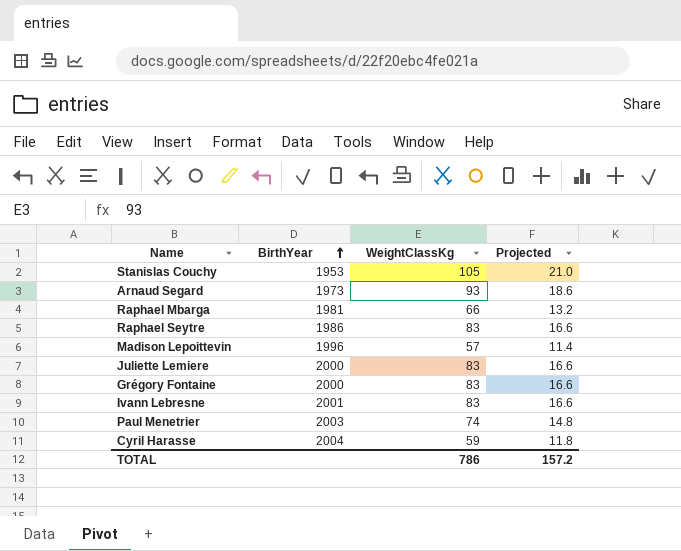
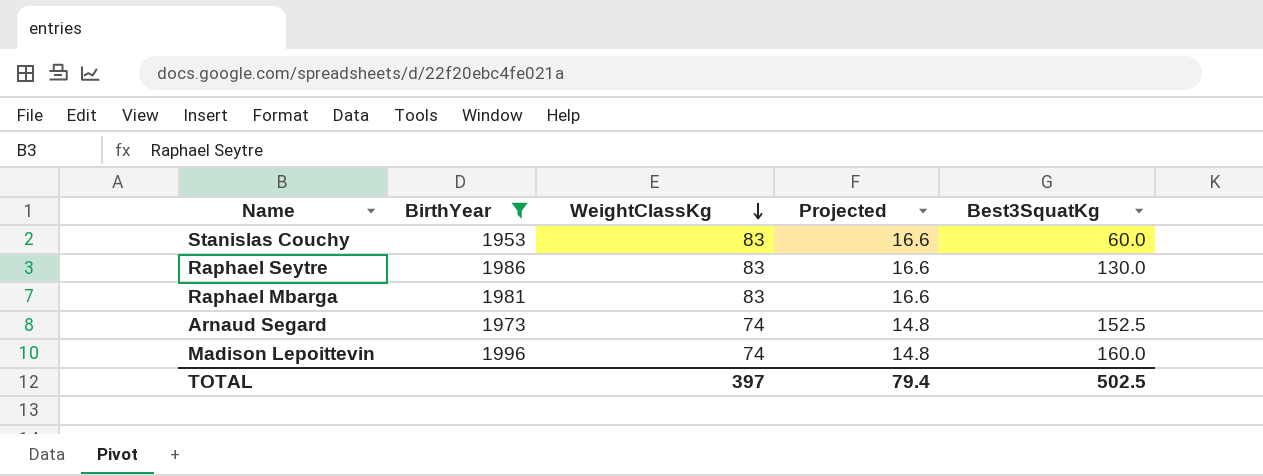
filter: none -> BirthYear <= 1996
row order: BirthYear ascending -> WeightClassKg descending
column Best3SquatKg | position: none -> 5
Stanislas Couchy | WeightClassKg: 105 -> 83
Stanislas Couchy | Projected: 21.0 -> 16.6
Raphael Mbarga | WeightClassKg: 66 -> 83
Raphael Mbarga | Projected: 13.2 -> 16.6
Arnaud Segard | WeightClassKg: 93 -> 74
Arnaud Segard | Projected: 18.6 -> 14.8
Madison Lepoittevin | WeightClassKg: 57 -> 74
Madison Lepoittevin | Projected: 11.4 -> 14.8
TOTAL | WeightClassKg: 786 -> 397
TOTAL | Projected: 157.2 -> 79.4

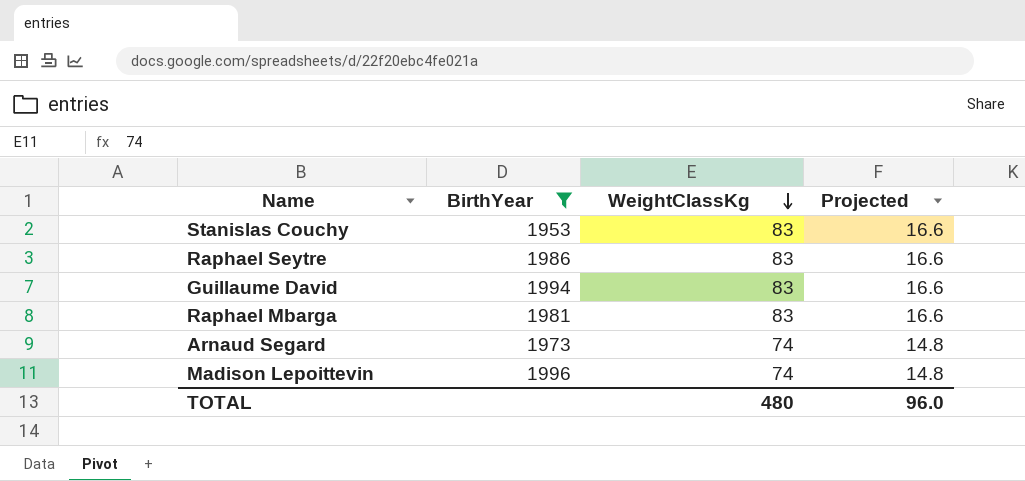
column Best3SquatKg | position: 5 -> none
row Guillaume David: none -> 1994 | 83 | 16.6
TOTAL | WeightClassKg: 397 -> 480
TOTAL | Projected: 79.4 -> 96.0

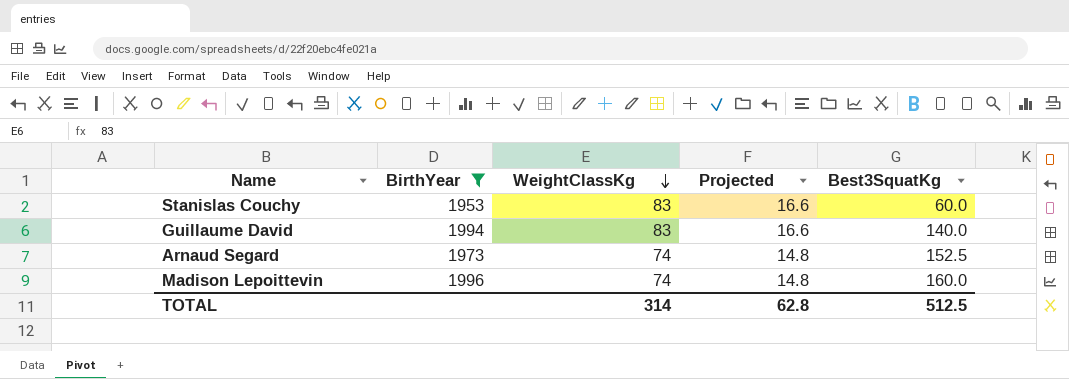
column Best3SquatKg | position: none -> 5
row Raphael Seytre: 1986 | 83 | 16.6 -> none
row Raphael Mbarga: 1981 | 83 | 16.6 -> none
TOTAL | WeightClassKg: 480 -> 314
TOTAL | Projected: 96.0 -> 62.8

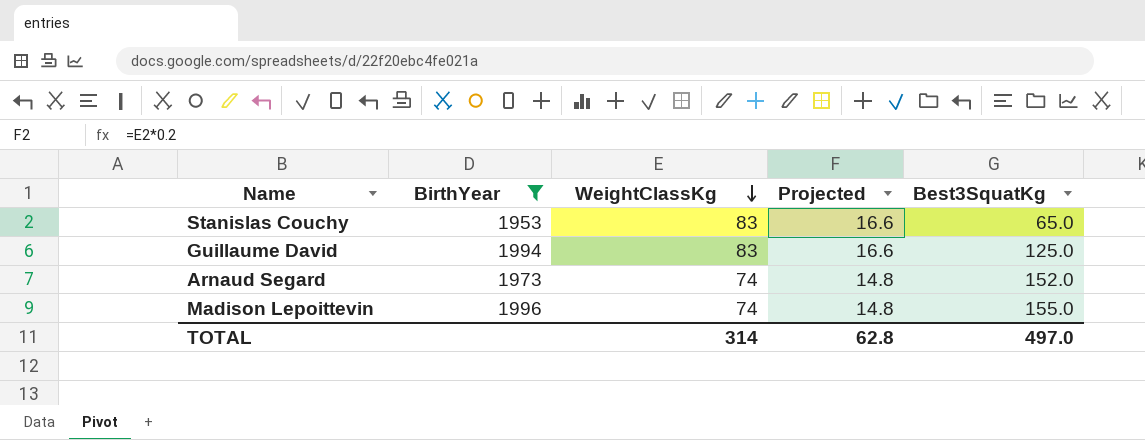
Stanislas Couchy | Best3SquatKg: 60.0 -> 65.0
Guillaume David | Best3SquatKg: 140.0 -> 125.0
Arnaud Segard | Best3SquatKg: 152.5 -> 152.0
Madison Lepoittevin | Best3SquatKg: 160.0 -> 155.0
TOTAL | Best3SquatKg: 512.5 -> 497.0

